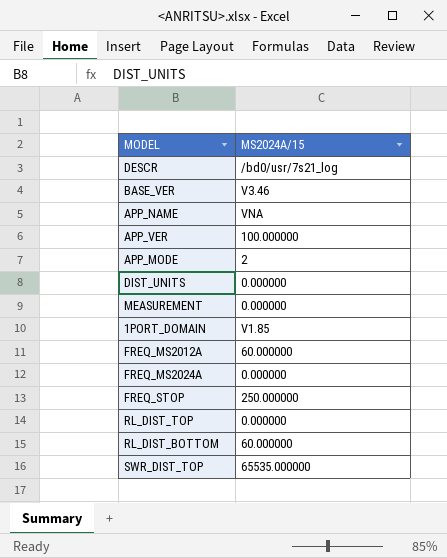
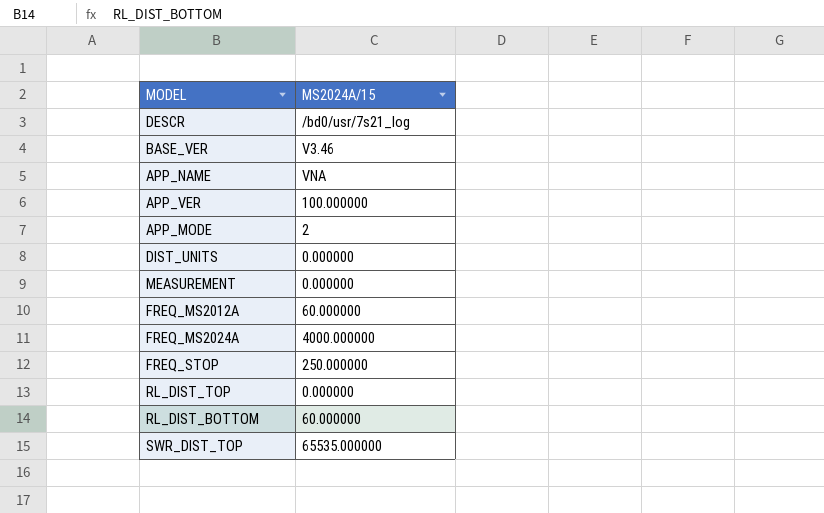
row 1PORT_DOMAIN: V1.85 -> none
FREQ_MS2024A | MS2024A/15: 0.000000 -> 4000.000000

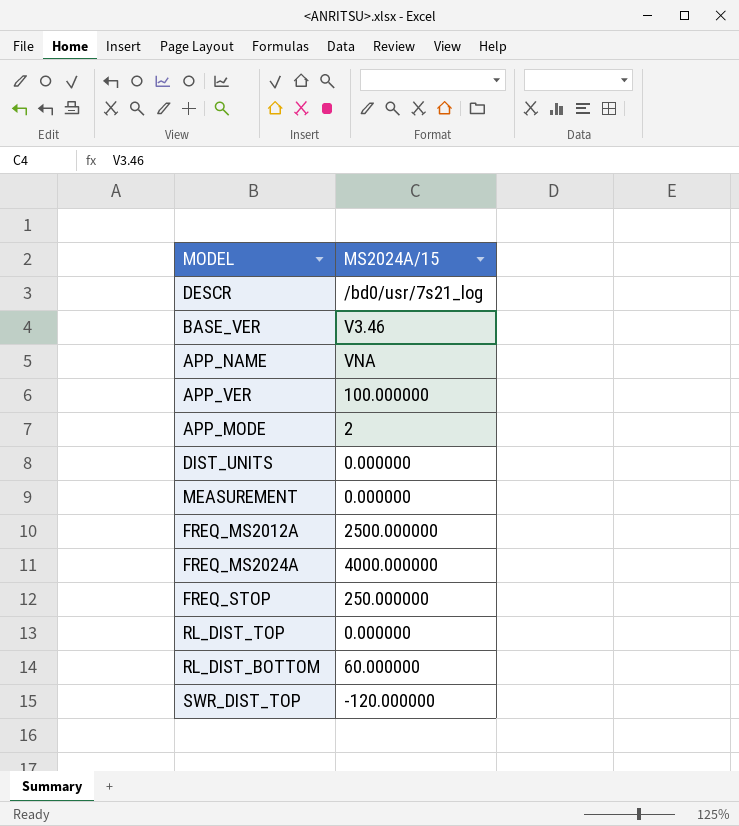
FREQ_MS2012A | MS2024A/15: 60.000000 -> 2500.000000
SWR_DIST_TOP | MS2024A/15: 65535.000000 -> -120.000000

